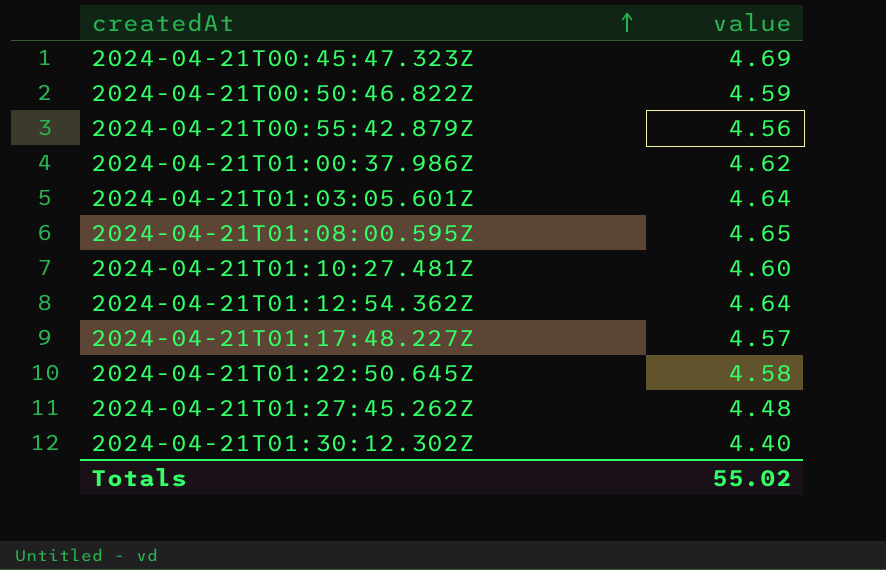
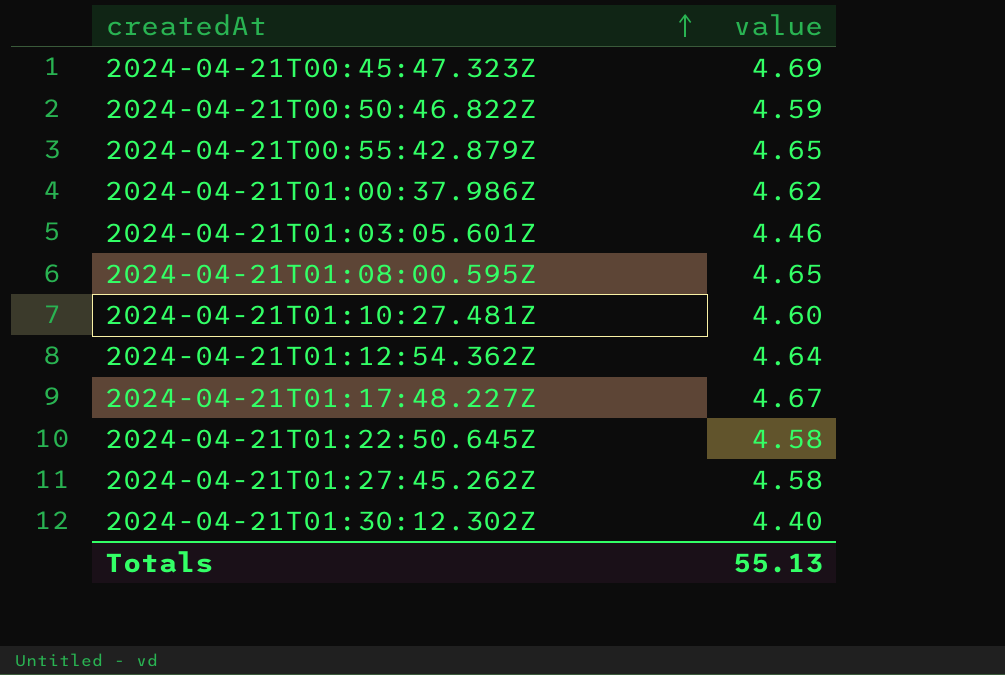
2024-04-21T00:55:42.879Z | value: 4.56 -> 4.65
2024-04-21T01:03:05.601Z | value: 4.64 -> 4.46
2024-04-21T01:17:48.227Z | value: 4.57 -> 4.67
2024-04-21T01:27:45.262Z | value: 4.48 -> 4.58
Totals | value: 55.02 -> 55.13

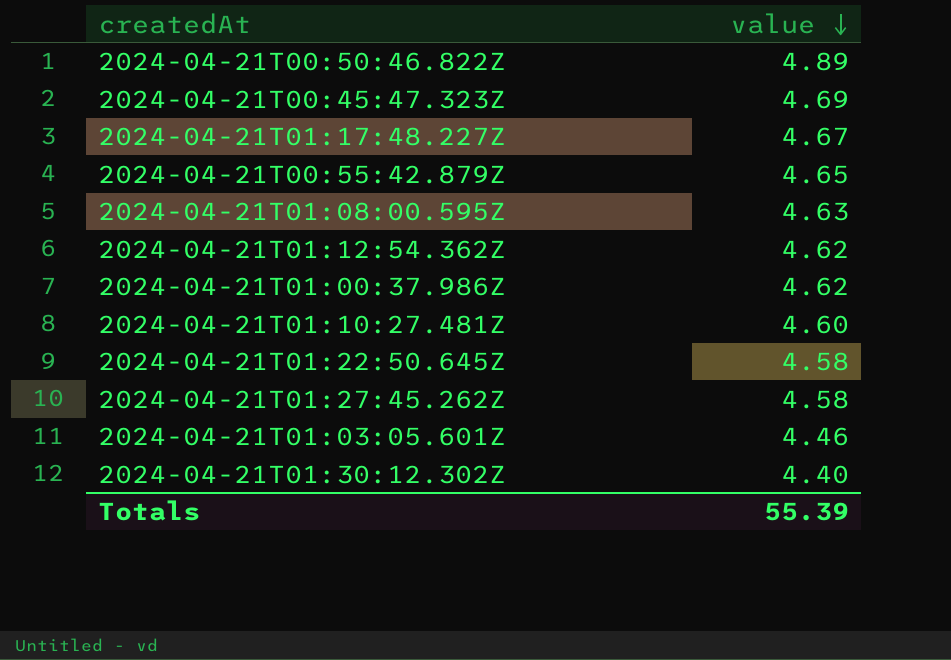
row order: createdAt ascending -> value descending
2024-04-21T00:50:46.822Z | value: 4.59 -> 4.89
2024-04-21T01:08:00.595Z | value: 4.65 -> 4.63
2024-04-21T01:12:54.362Z | value: 4.64 -> 4.62
Totals | value: 55.13 -> 55.39

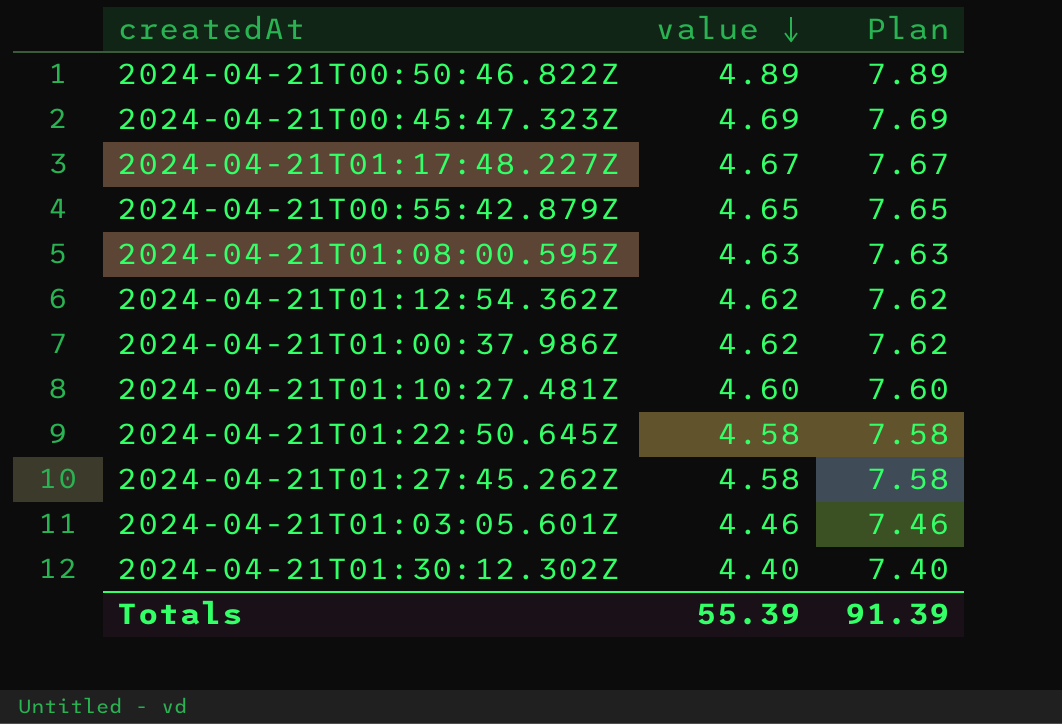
column Plan | formula: none -> [value] + 3

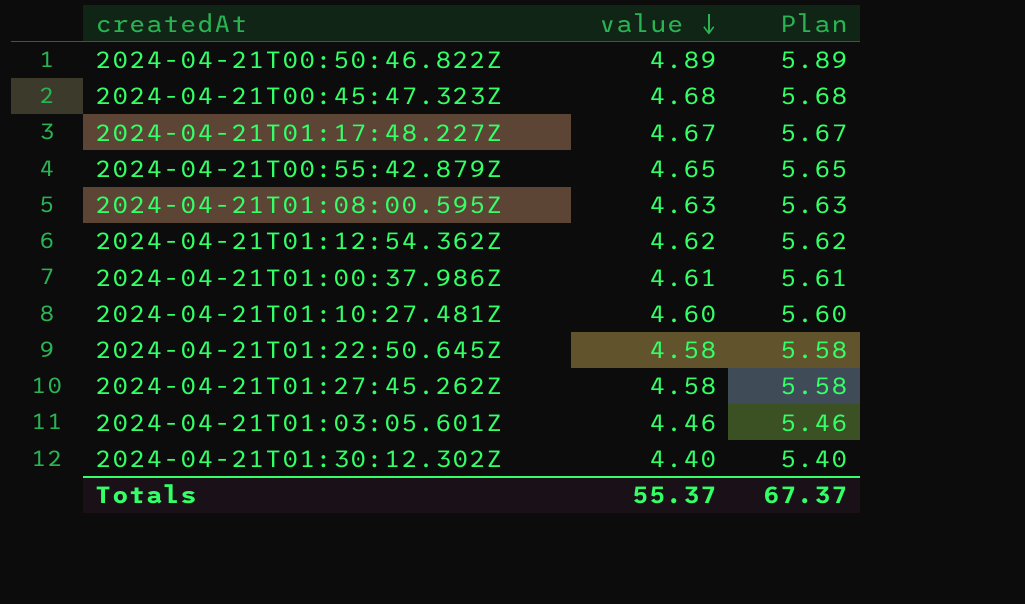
column Plan | formula: [value] + 3 -> [value] + 1
2024-04-21T00:45:47.323Z | value: 4.69 -> 4.68
2024-04-21T01:00:37.986Z | value: 4.62 -> 4.61
Totals | value: 55.39 -> 55.37
Totals | Plan: 91.39 -> 67.37

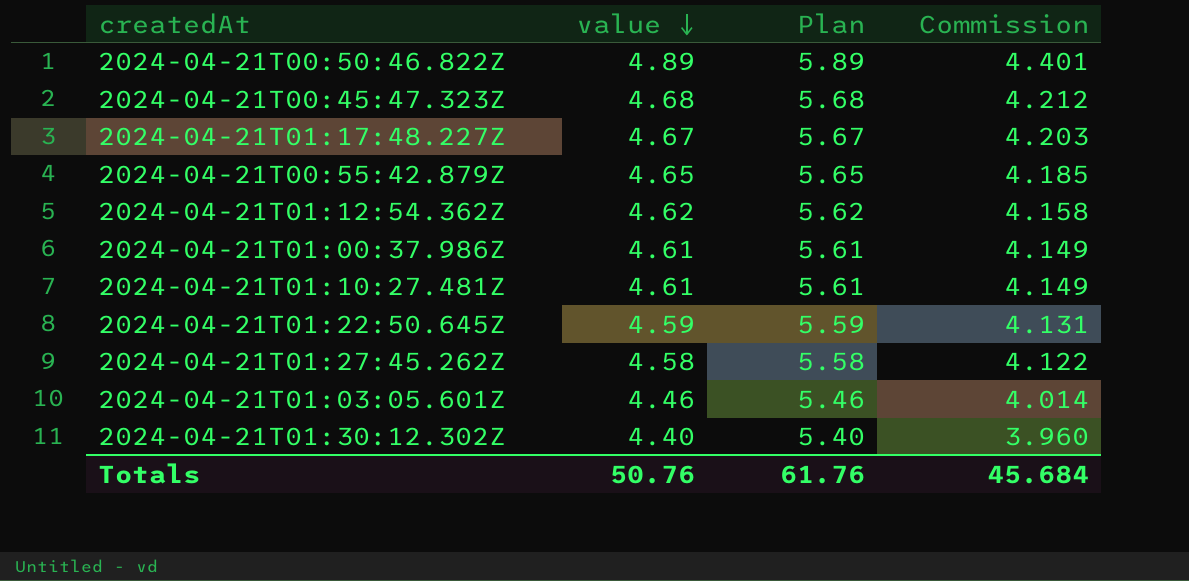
column Commission | formula: none -> [value] * 0.9
row 2024-04-21T01:08:00.595Z: 4.63 | 5.63 -> none
2024-04-21T01:10:27.481Z | value: 4.60 -> 4.61
2024-04-21T01:10:27.481Z | Plan: 5.60 -> 5.61
2024-04-21T01:22:50.645Z | value: 4.58 -> 4.59
2024-04-21T01:22:50.645Z | Plan: 5.58 -> 5.59
Totals | value: 55.37 -> 50.76
Totals | Plan: 67.37 -> 61.76

